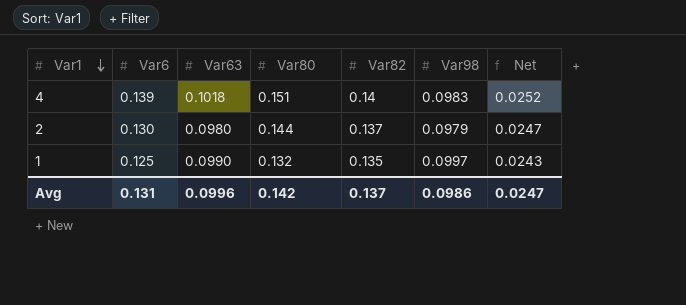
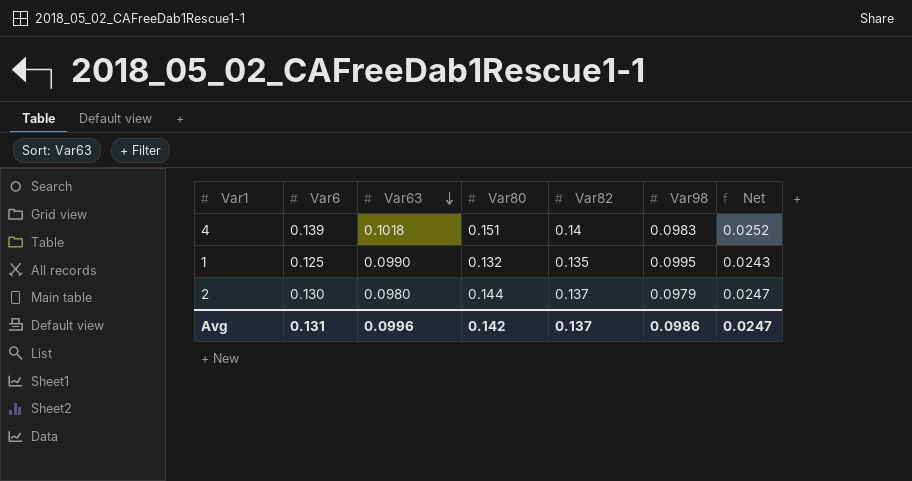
row order: Var1 descending -> Var63 descending
1 | Var98: 0.0997 -> 0.0995

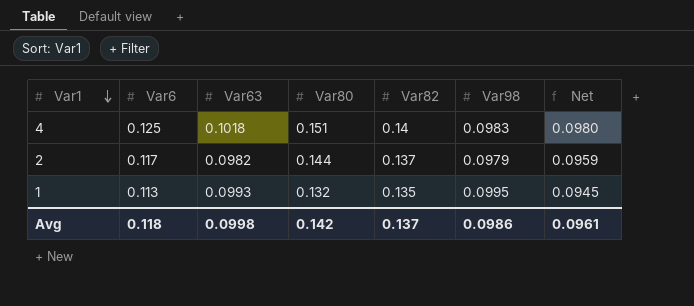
row order: Var63 descending -> Var1 descending
column Net | formula: [Var82] * 0.18 -> [Var82] * 0.7
4 | Var6: 0.139 -> 0.125
2 | Var6: 0.130 -> 0.117
2 | Var63: 0.0980 -> 0.0982
1 | Var6: 0.125 -> 0.113
1 | Var63: 0.0990 -> 0.0993
Avg | Var6: 0.131 -> 0.118
Avg | Var63: 0.0996 -> 0.0998
Avg | Net: 0.0247 -> 0.0961

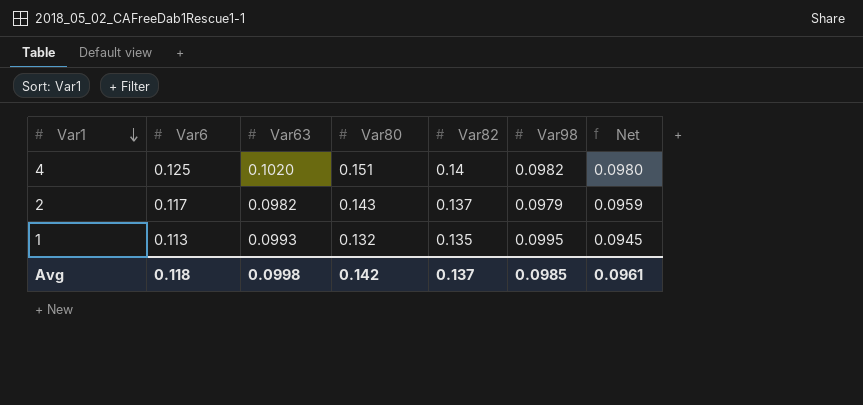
4 | Var63: 0.1018 -> 0.1020
4 | Var98: 0.0983 -> 0.0982
2 | Var80: 0.144 -> 0.143
Avg | Var98: 0.0986 -> 0.0985

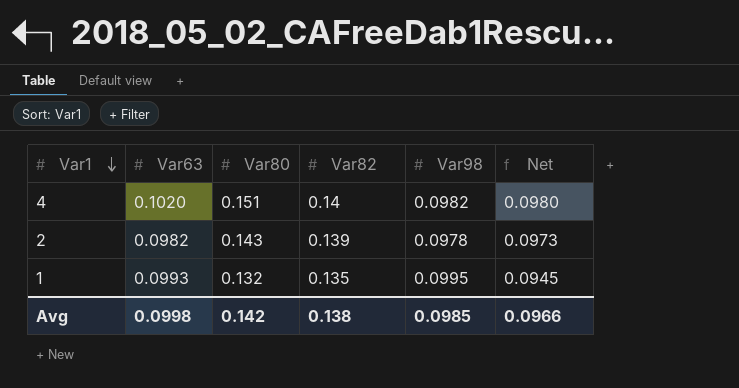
column Var6 | position: 2 -> none
2 | Var82: 0.137 -> 0.139
2 | Var98: 0.0979 -> 0.0978
2 | Net: 0.0959 -> 0.0973
Avg | Var82: 0.137 -> 0.138
Avg | Net: 0.0961 -> 0.0966

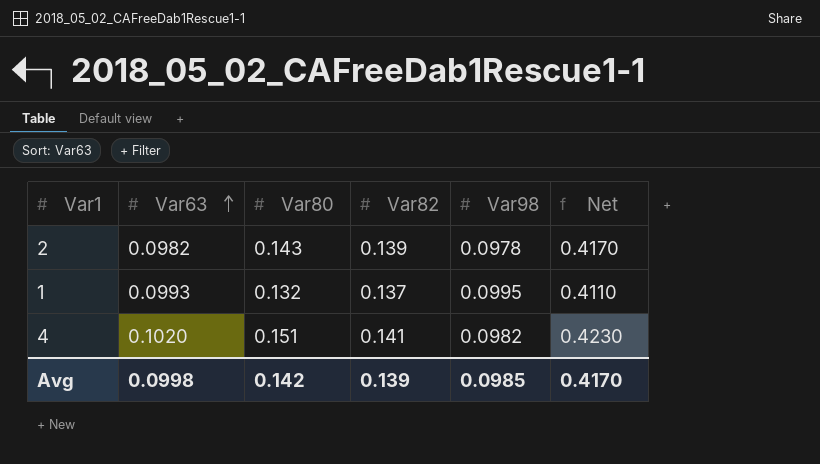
row order: Var1 descending -> Var63 ascending
column Net | formula: [Var82] * 0.7 -> [Var82] * 3
1 | Var82: 0.135 -> 0.137
4 | Var82: 0.14 -> 0.141
Avg | Var82: 0.138 -> 0.139
Avg | Net: 0.0966 -> 0.4170

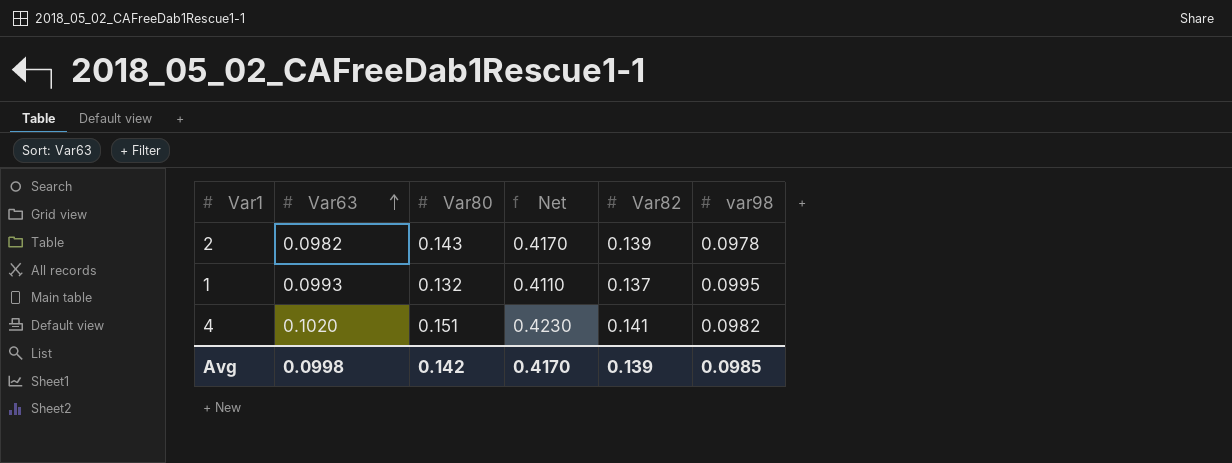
column Net | position: 6 -> 4
column name: Var98 -> var98

